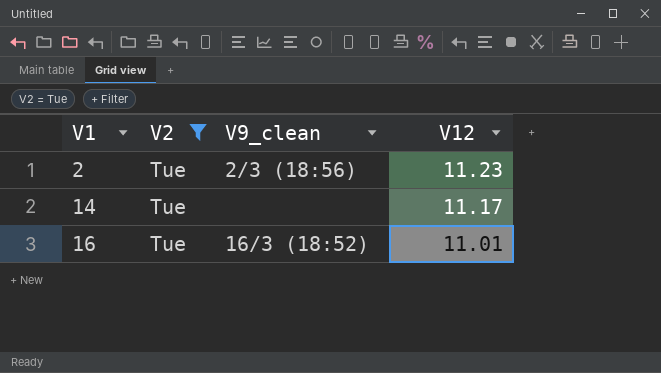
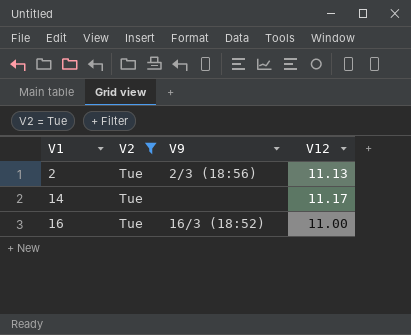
column name: V9_clean -> V9
2 | V12: 11.23 -> 11.13
16 | V12: 11.01 -> 11.00

